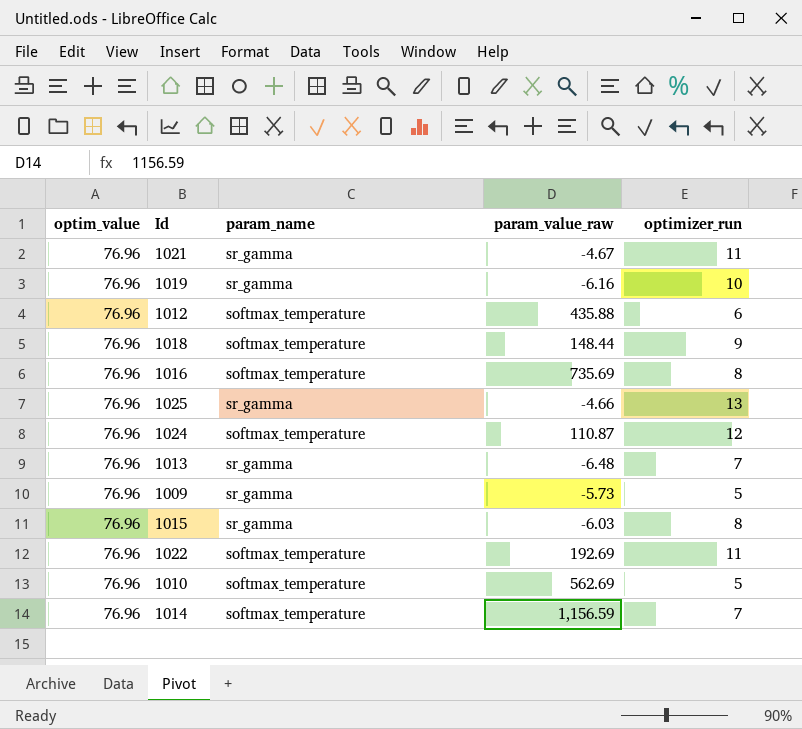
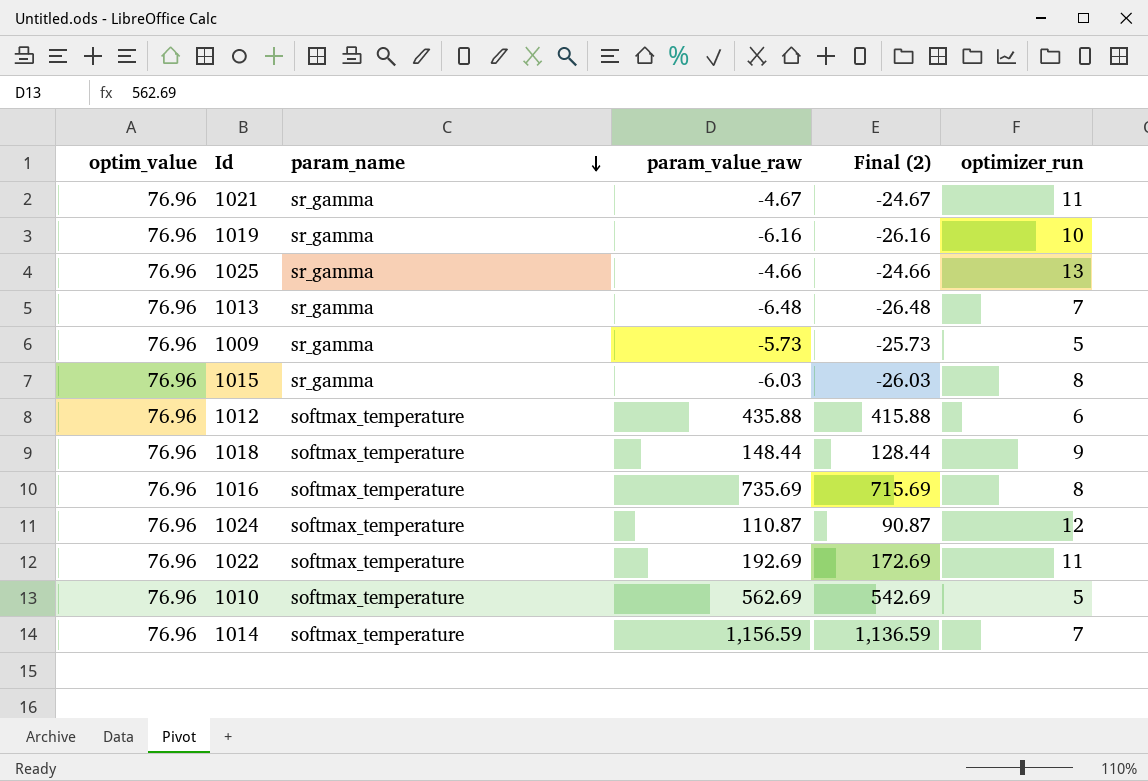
row order: none -> param_name descending
column Final (2) | formula: none -> [param_value_raw] - 20

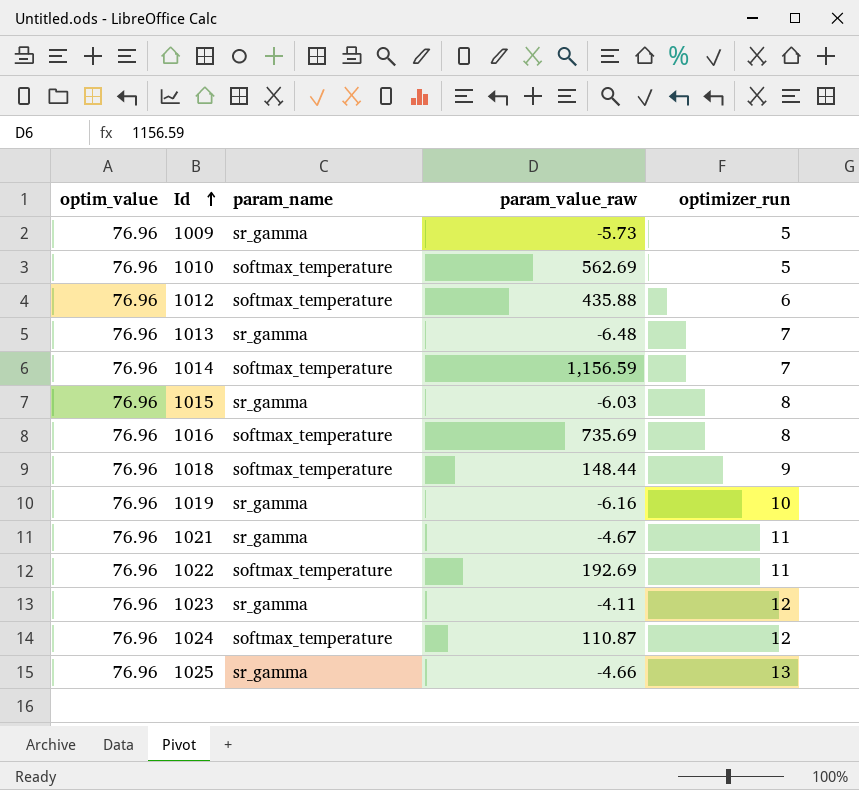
row order: param_name descending -> Id ascending
column Final (2) | formula: [param_value_raw] - 20 -> none
row 1023: none -> 76.96 | sr_gamma | -4.11 | 12

